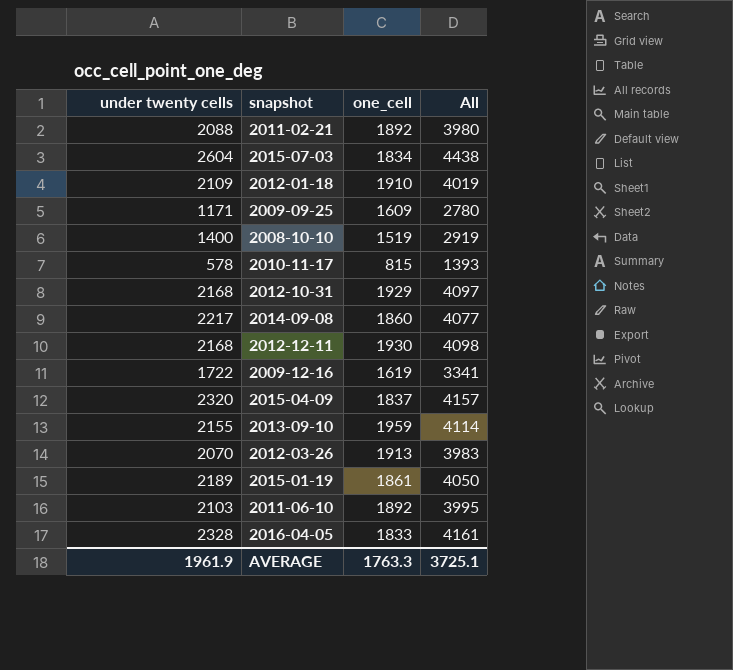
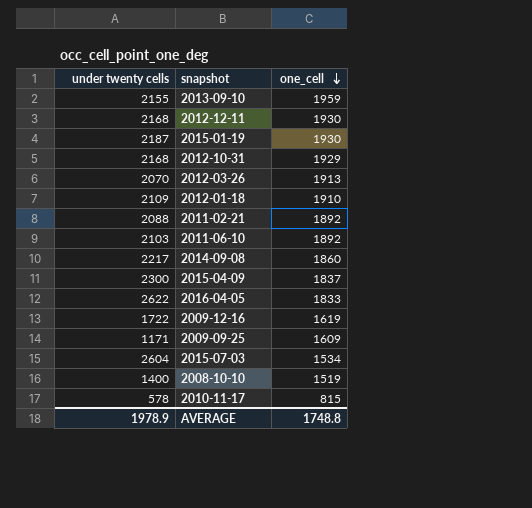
row order: none -> one_cell descending
column All | formula: [under twenty cells] + [one_cell] -> none
2015-01-19 | under twenty cells: 2189 -> 2187
2015-01-19 | one_cell: 1861 -> 1930
2015-04-09 | under twenty cells: 2320 -> 2300
2016-04-05 | under twenty cells: 2328 -> 2622
2015-07-03 | one_cell: 1834 -> 1534
AVERAGE | under twenty cells: 1961.9 -> 1978.9
AVERAGE | one_cell: 1763.3 -> 1748.8

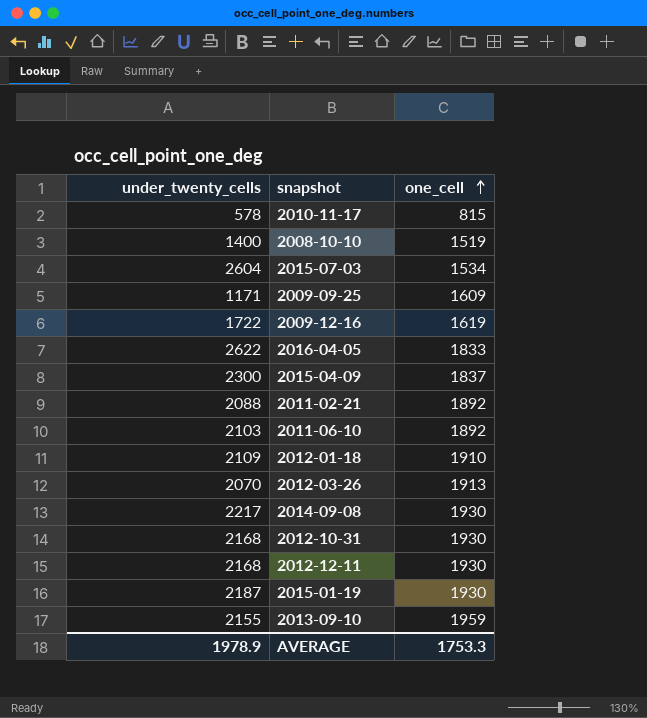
row order: one_cell descending -> one_cell ascending
column name: under twenty cells -> under_twenty_cells
2014-09-08 | one_cell: 1860 -> 1930
2012-10-31 | one_cell: 1929 -> 1930
AVERAGE | one_cell: 1748.8 -> 1753.3

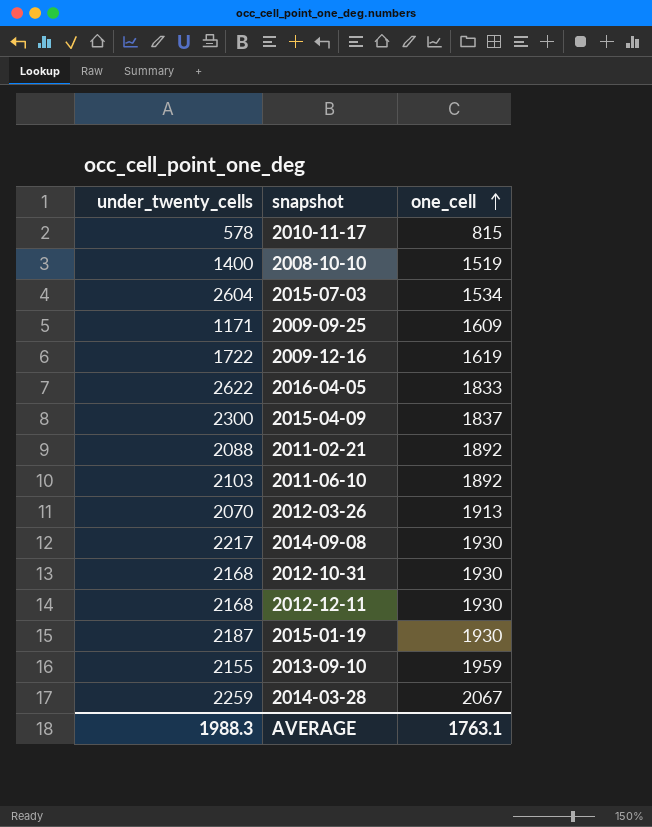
row 2012-01-18: 2109 | 1910 -> none
row 2014-03-28: none -> 2259 | 2067
AVERAGE | under_twenty_cells: 1978.9 -> 1988.3
AVERAGE | one_cell: 1753.3 -> 1763.1

